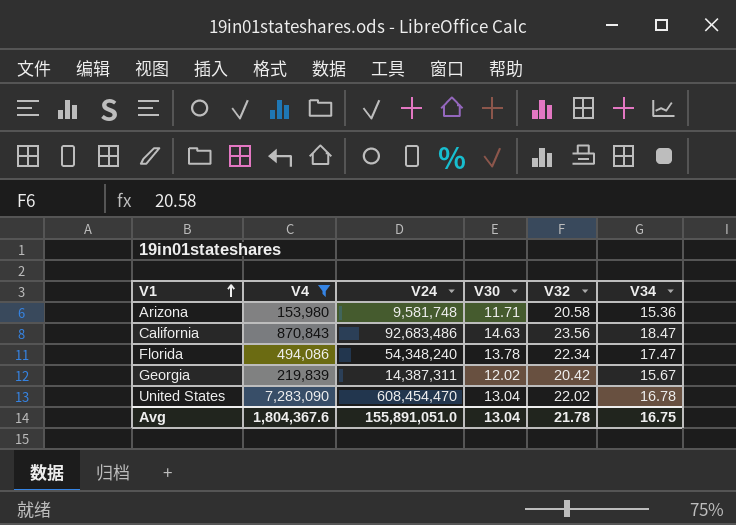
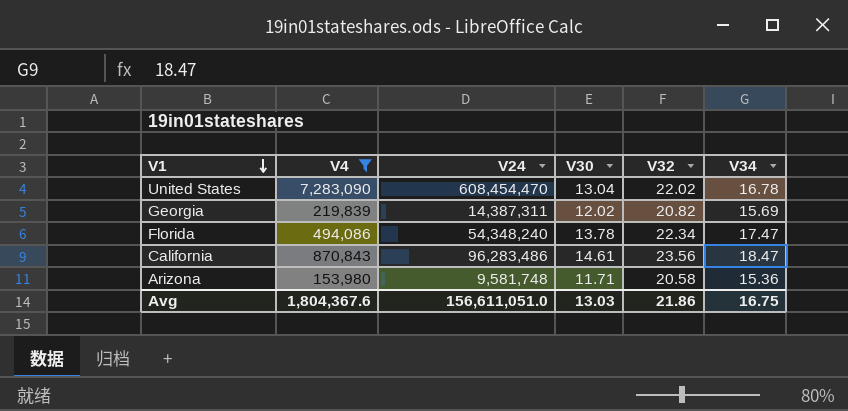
row order: V1 ascending -> V1 descending
Georgia | V32: 20.42 -> 20.82
Georgia | V34: 15.67 -> 15.69
California | V24: 92,683,486 -> 96,283,486
California | V30: 14.63 -> 14.61
Avg | V24: 155,891,051.0 -> 156,611,051.0
Avg | V30: 13.04 -> 13.03
Avg | V32: 21.78 -> 21.86

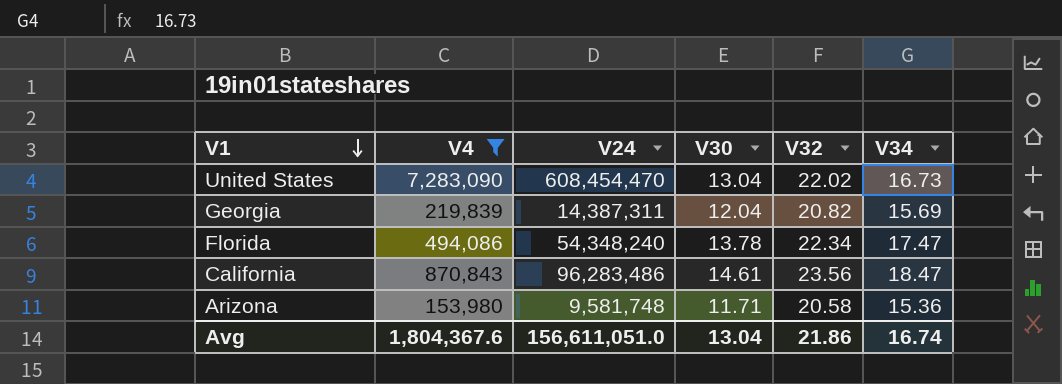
United States | V34: 16.78 -> 16.73
Georgia | V30: 12.02 -> 12.04
Avg | V30: 13.03 -> 13.04
Avg | V34: 16.75 -> 16.74

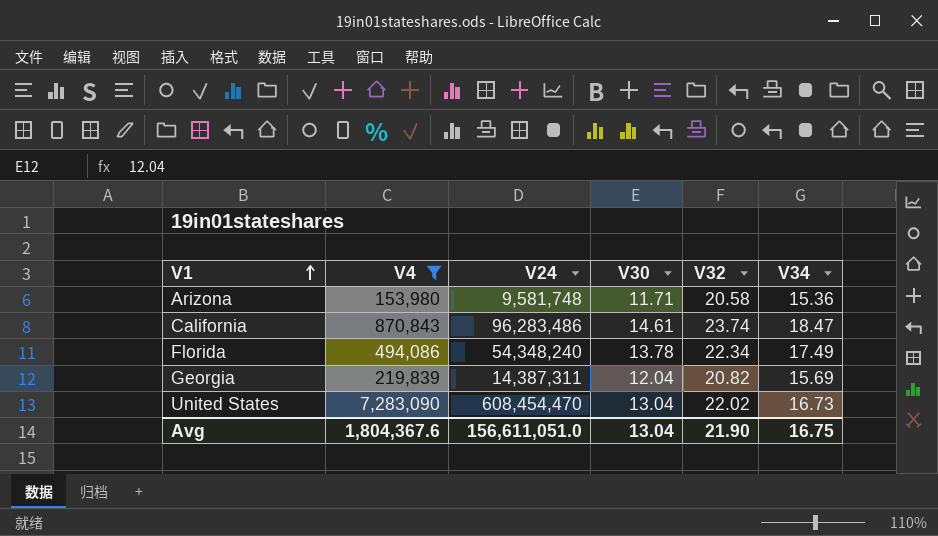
row order: V1 descending -> V1 ascending
California | V32: 23.56 -> 23.74
Florida | V34: 17.47 -> 17.49
Avg | V32: 21.86 -> 21.90
Avg | V34: 16.74 -> 16.75

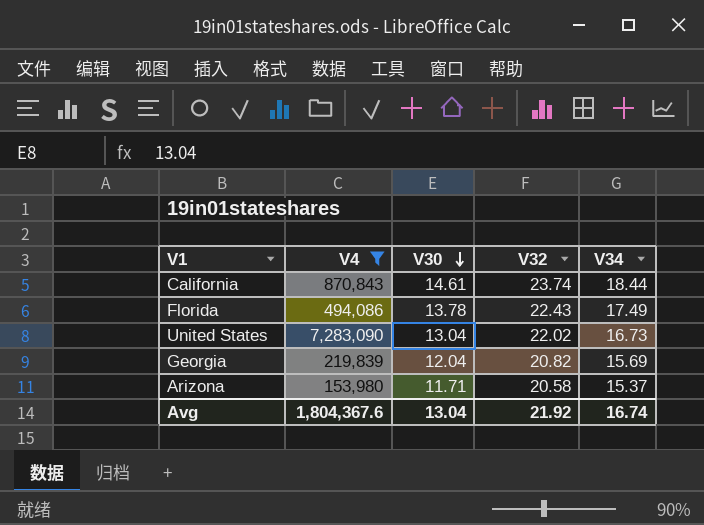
row order: V1 ascending -> V30 descending
column V24 | position: 3 -> none
California | V34: 18.47 -> 18.44
Florida | V32: 22.34 -> 22.43
Arizona | V34: 15.36 -> 15.37
Avg | V32: 21.90 -> 21.92
Avg | V34: 16.75 -> 16.74

